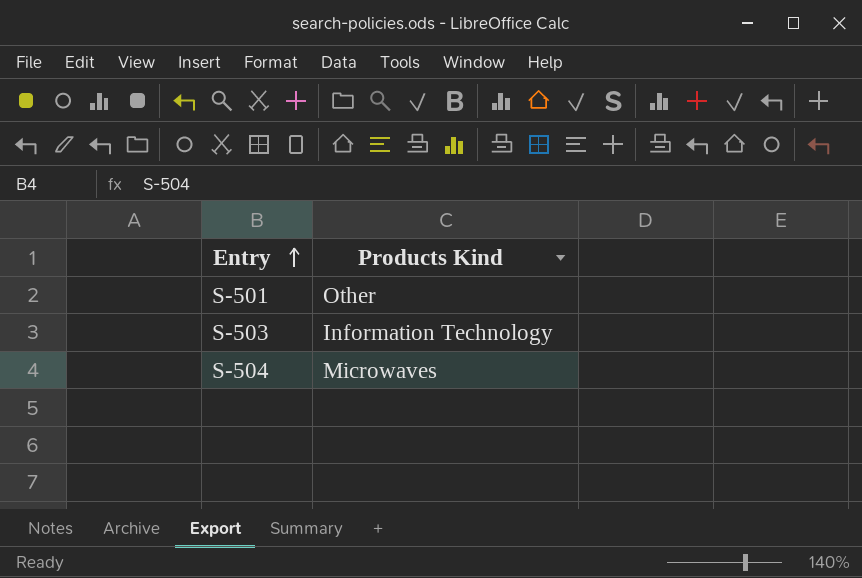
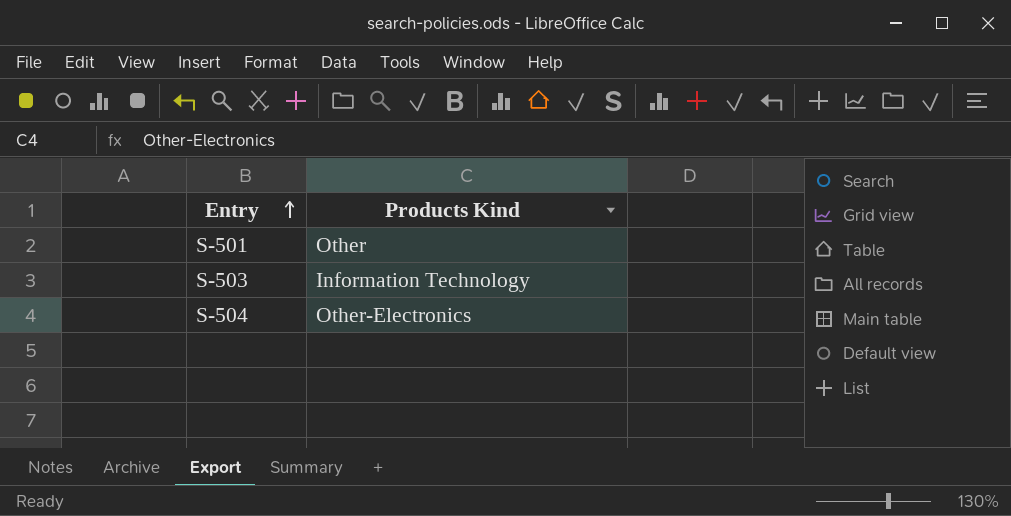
S-504 | Products Kind: Microwaves -> Other-Electronics

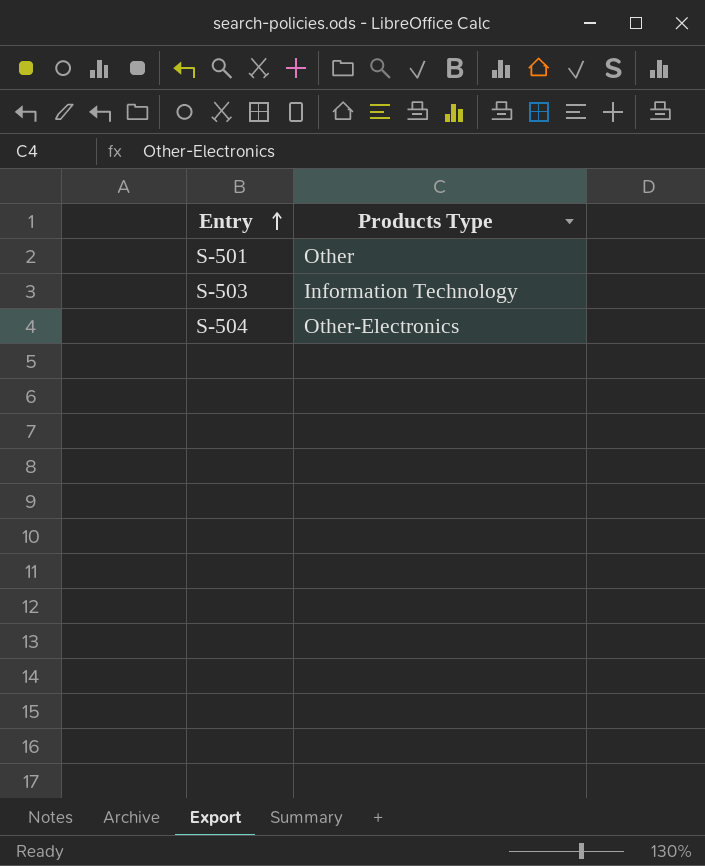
column name: Products Kind -> Products Type

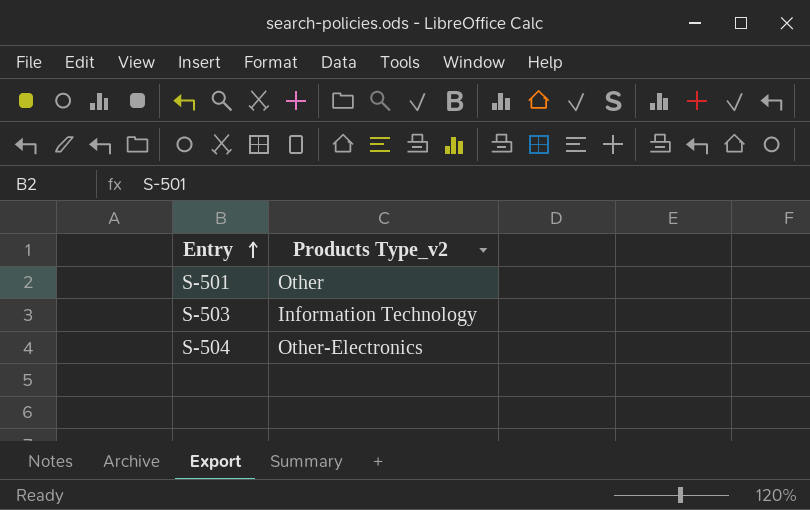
column name: Products Type -> Products Type_v2

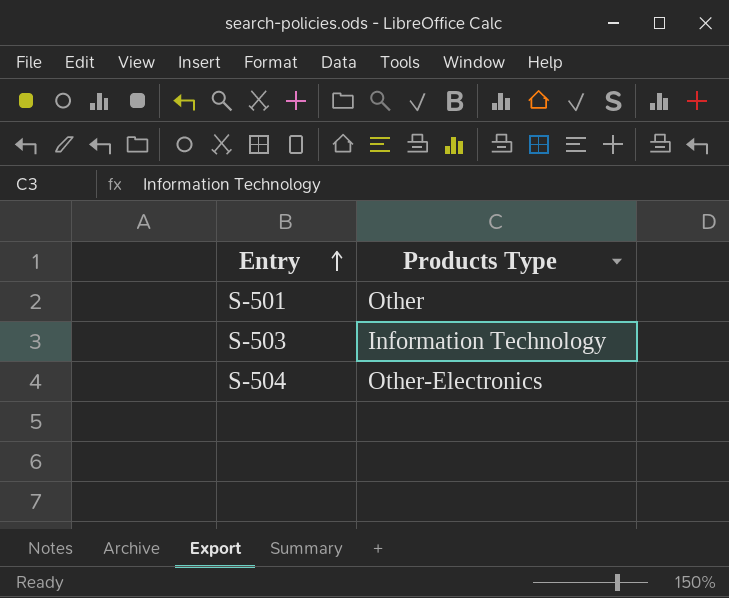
column name: Products Type_v2 -> Products Type

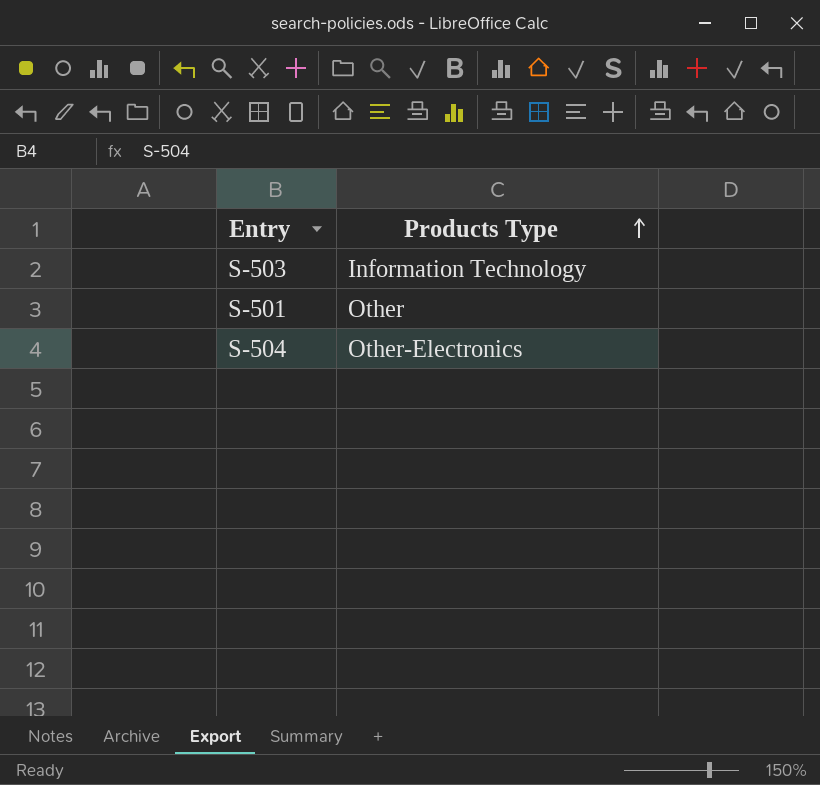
row order: Entry ascending -> Products Type ascending

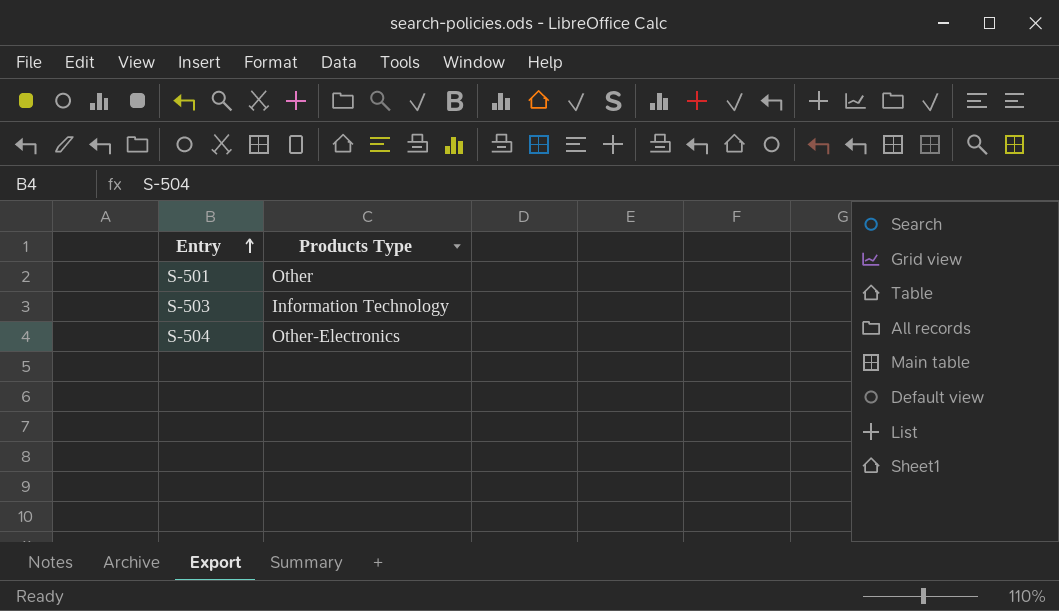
row order: Products Type ascending -> Entry ascending

